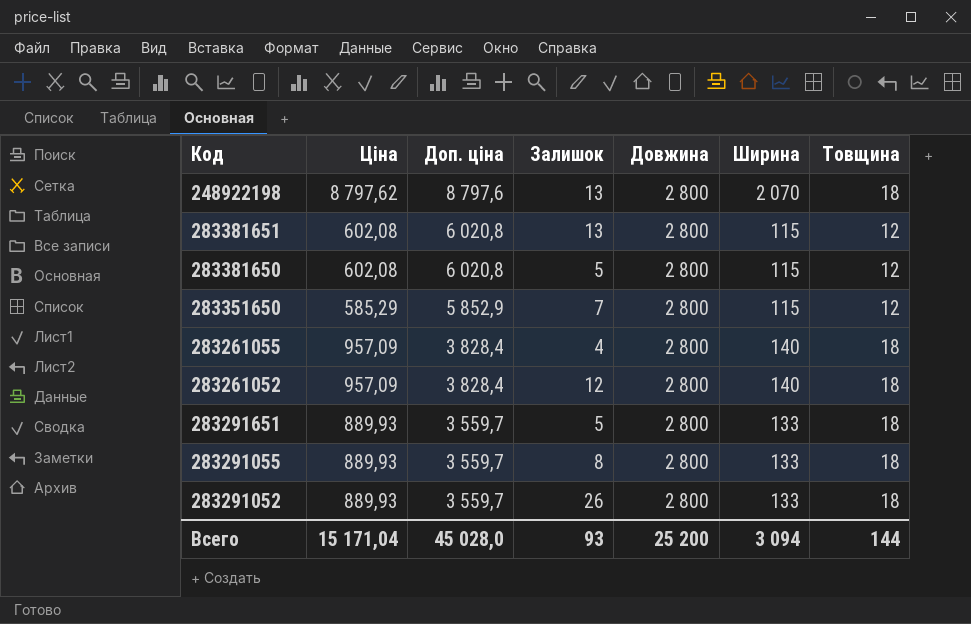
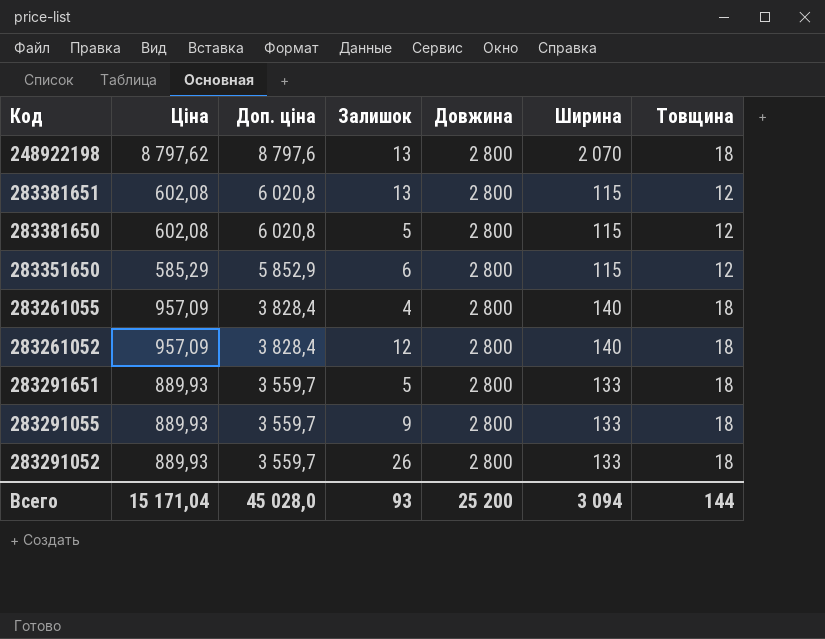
283351650 | Залишок: 7 -> 6
283291055 | Залишок: 8 -> 9

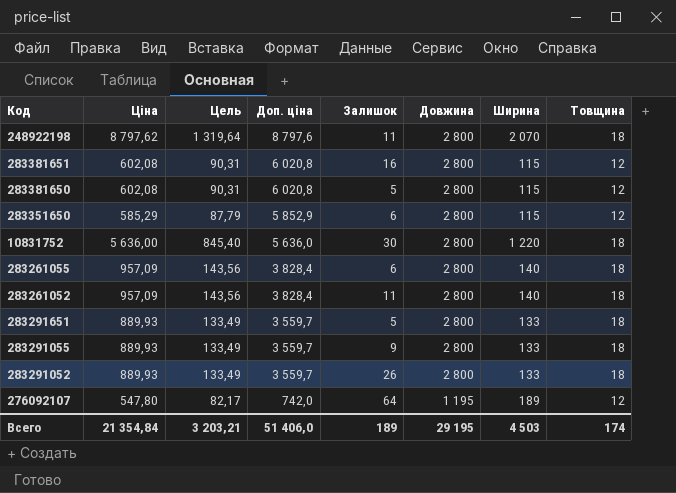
column Цель | formula: none -> [Ціна] * 0,15
248922198 | Залишок: 13 -> 11
283381651 | Залишок: 13 -> 16
row 10831752: none -> 5 636,00 | 845,40 | 5 636,0 | 30 | 2 800 | 1 220 | 18
283261055 | Залишок: 4 -> 6
283261052 | Залишок: 12 -> 11
row 276092107: none -> 547,80 | 82,17 | 742,0 | 64 | 1 195 | 189 | 12
Всего | Ціна: 15 171,04 -> 21 354,84
Всего | Доп. ціна: 45 028,0 -> 51 406,0
Всего | Залишок: 93 -> 189
Всего | Довжина: 25 200 -> 29 195
Всего | Ширина: 3 094 -> 4 503
Всего | Товщина: 144 -> 174

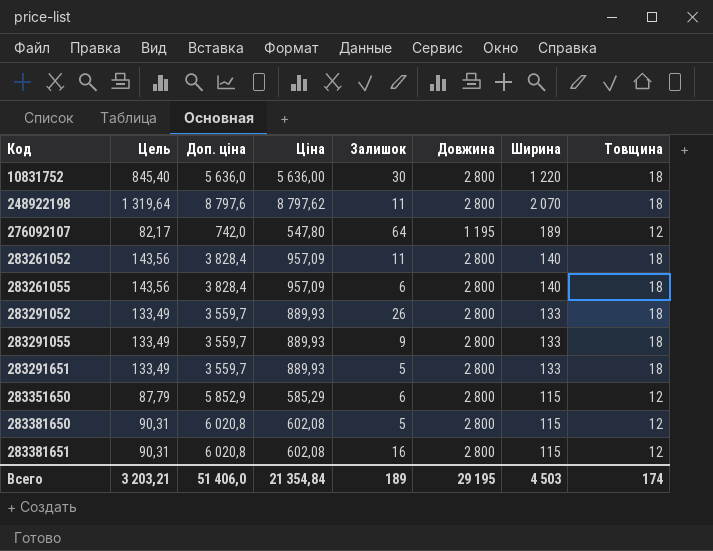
row order: Доп. ціна descending -> Код ascending
column Ціна | position: 2 -> 4

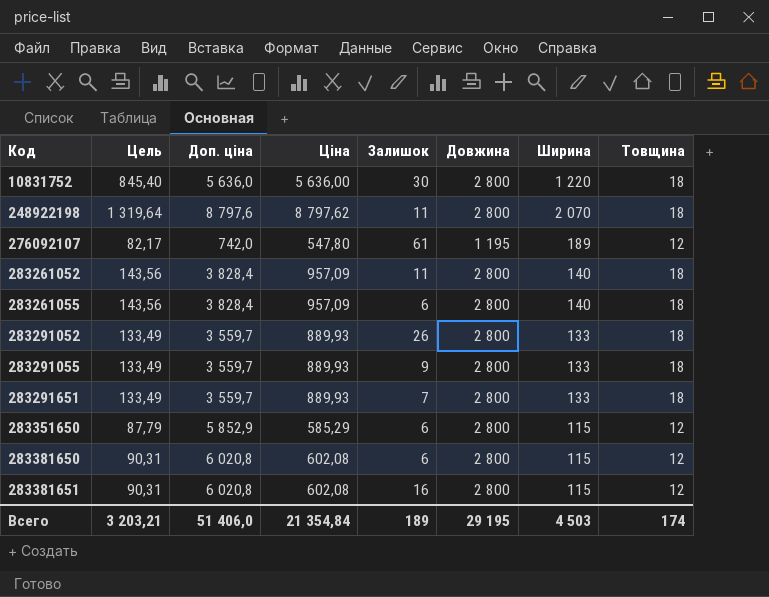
276092107 | Залишок: 64 -> 61
283291651 | Залишок: 5 -> 7
283381650 | Залишок: 5 -> 6

